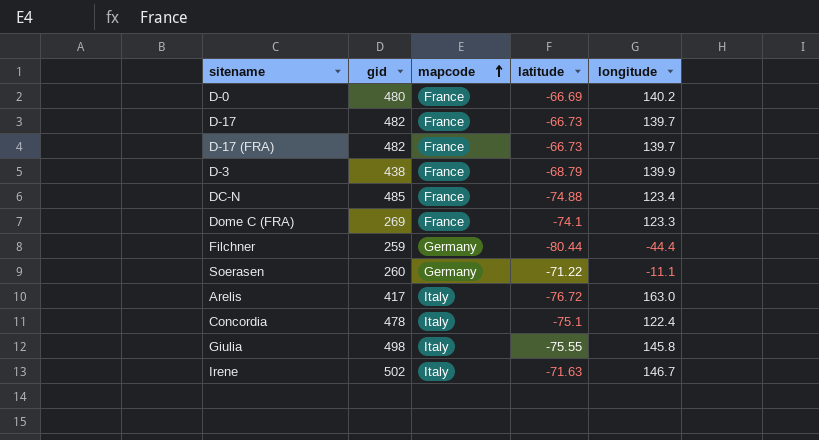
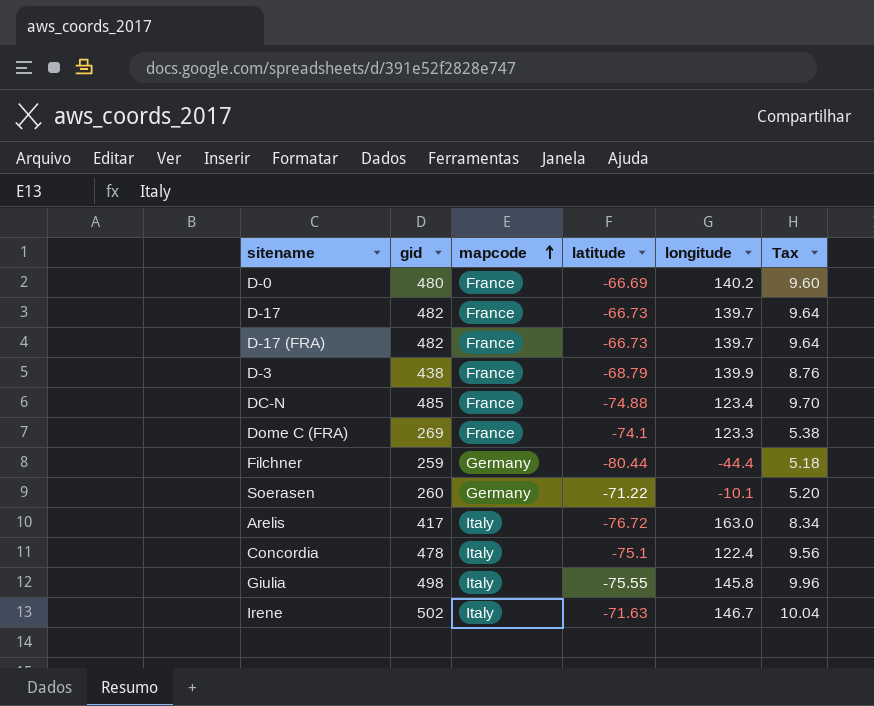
column Tax | formula: none -> [gid] * 0.02
Soerasen | longitude: -11.1 -> -10.1

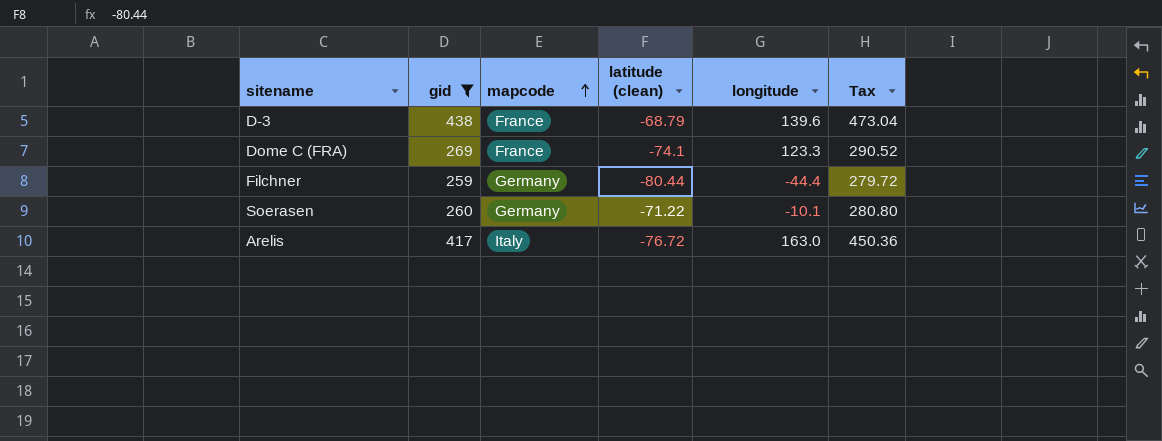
filter: none -> gid <= 438
column name: latitude -> latitude (clean)
column Tax | formula: [gid] * 0.02 -> [gid] * 1.08
D-3 | longitude: 139.9 -> 139.6

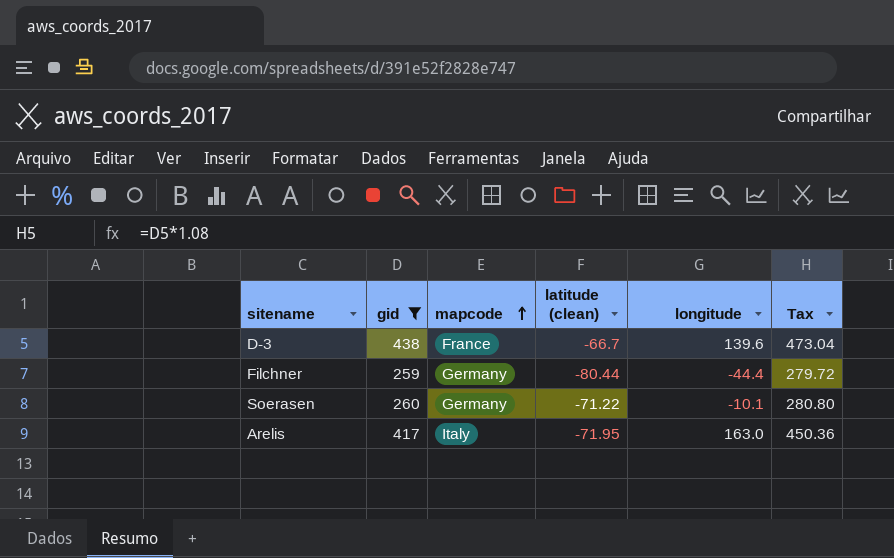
row Dome C (FRA): 269 | France | -74.1 | 123.3 | 290.52 -> none
D-3 | latitude (clean): -68.79 -> -66.7
Arelis | latitude (clean): -76.72 -> -71.95

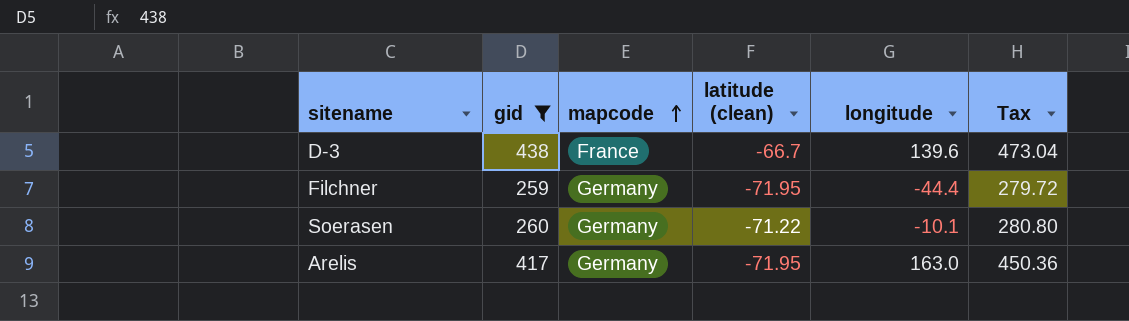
Filchner | latitude (clean): -80.44 -> -71.95
Arelis | mapcode: Italy -> Germany

